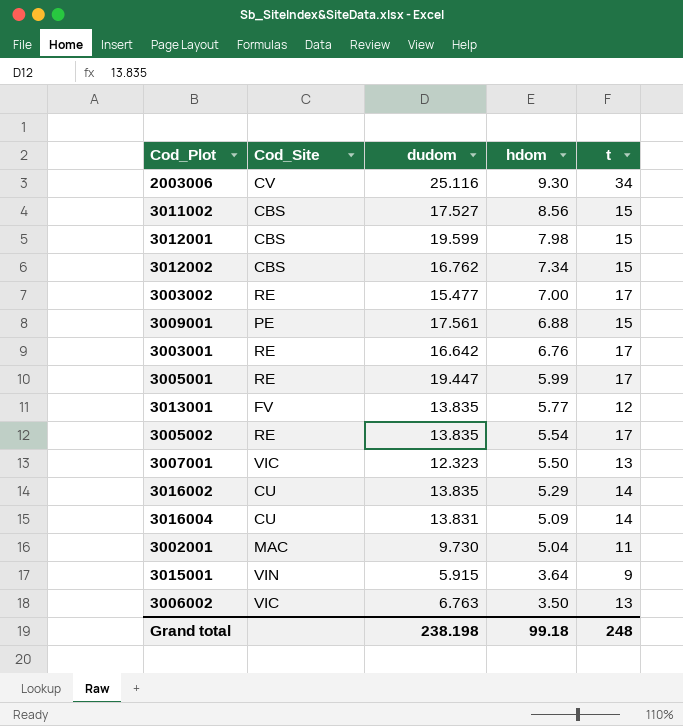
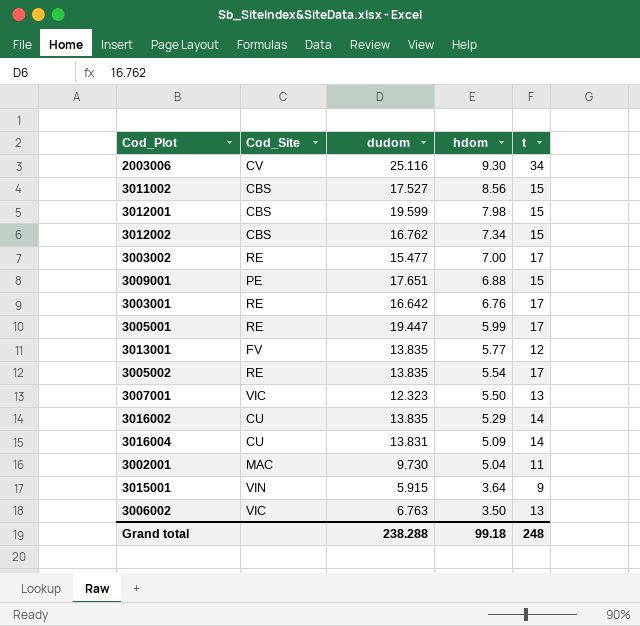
3009001 | dudom: 17.561 -> 17.651
Grand total | dudom: 238.198 -> 238.288

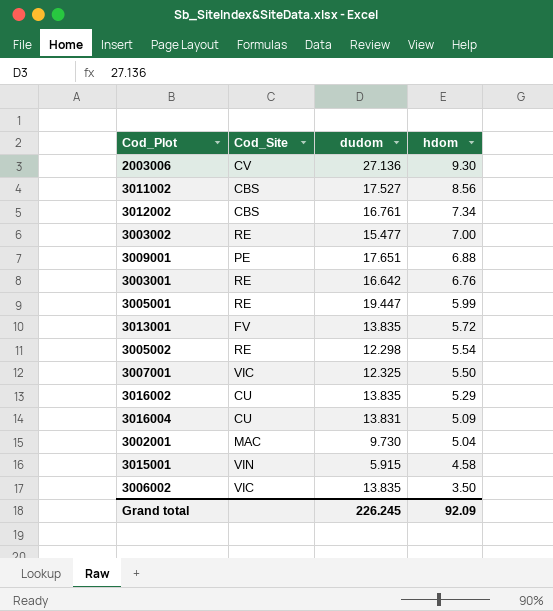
column t | position: 5 -> none
row 3012001: CBS | 19.599 | 7.98 | 15 -> none
2003006 | dudom: 25.116 -> 27.136
3012002 | dudom: 16.762 -> 16.761
3013001 | hdom: 5.77 -> 5.72
3005002 | dudom: 13.835 -> 12.298
3007001 | dudom: 12.323 -> 12.325
3015001 | hdom: 3.64 -> 4.58
3006002 | dudom: 6.763 -> 13.835
Grand total | dudom: 238.288 -> 226.245
Grand total | hdom: 99.18 -> 92.09

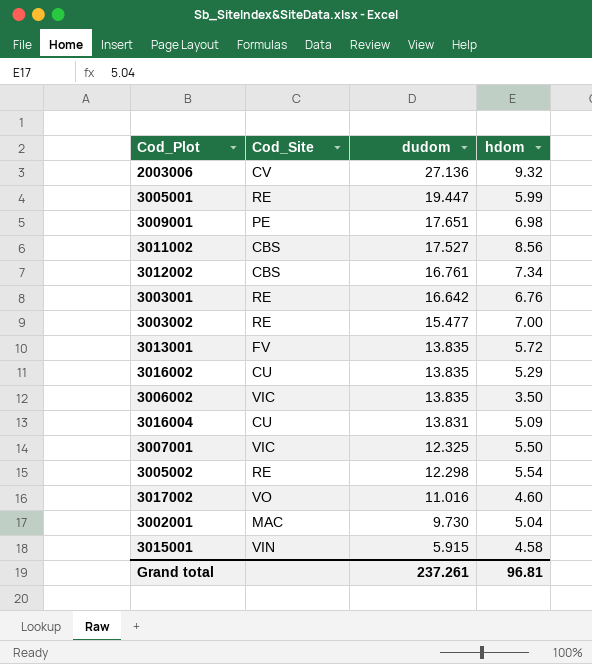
row order: hdom descending -> dudom descending
2003006 | hdom: 9.30 -> 9.32
3009001 | hdom: 6.88 -> 6.98
row 3017002: none -> VO | 11.016 | 4.60
Grand total | dudom: 226.245 -> 237.261
Grand total | hdom: 92.09 -> 96.81

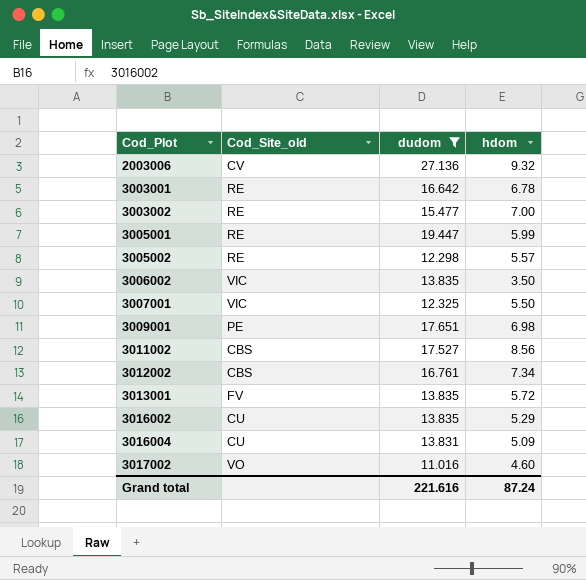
filter: none -> dudom >= 11.016
row order: dudom descending -> Cod_Plot ascending
column name: Cod_Site -> Cod_Site_old
3003001 | hdom: 6.76 -> 6.78
3005002 | hdom: 5.54 -> 5.57
Grand total | dudom: 237.261 -> 221.616
Grand total | hdom: 96.81 -> 87.24

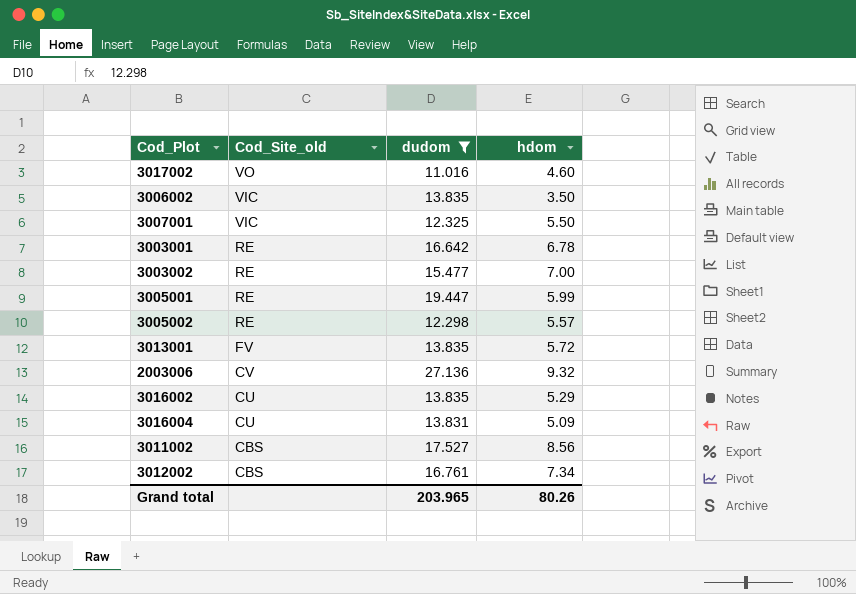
row order: Cod_Plot ascending -> Cod_Site_old descending
row 3009001: PE | 17.651 | 6.98 -> none
Grand total | dudom: 221.616 -> 203.965
Grand total | hdom: 87.24 -> 80.26

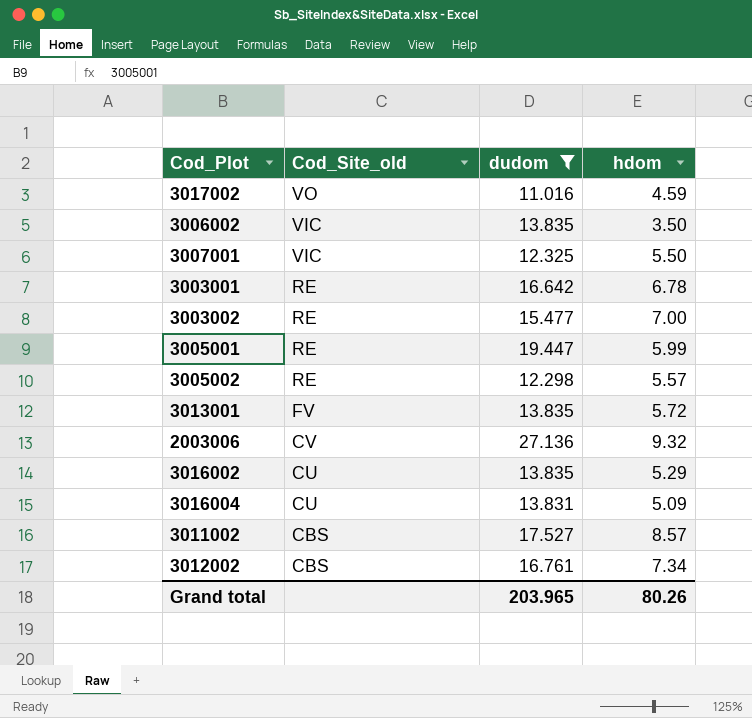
3017002 | hdom: 4.60 -> 4.59
3011002 | hdom: 8.56 -> 8.57

